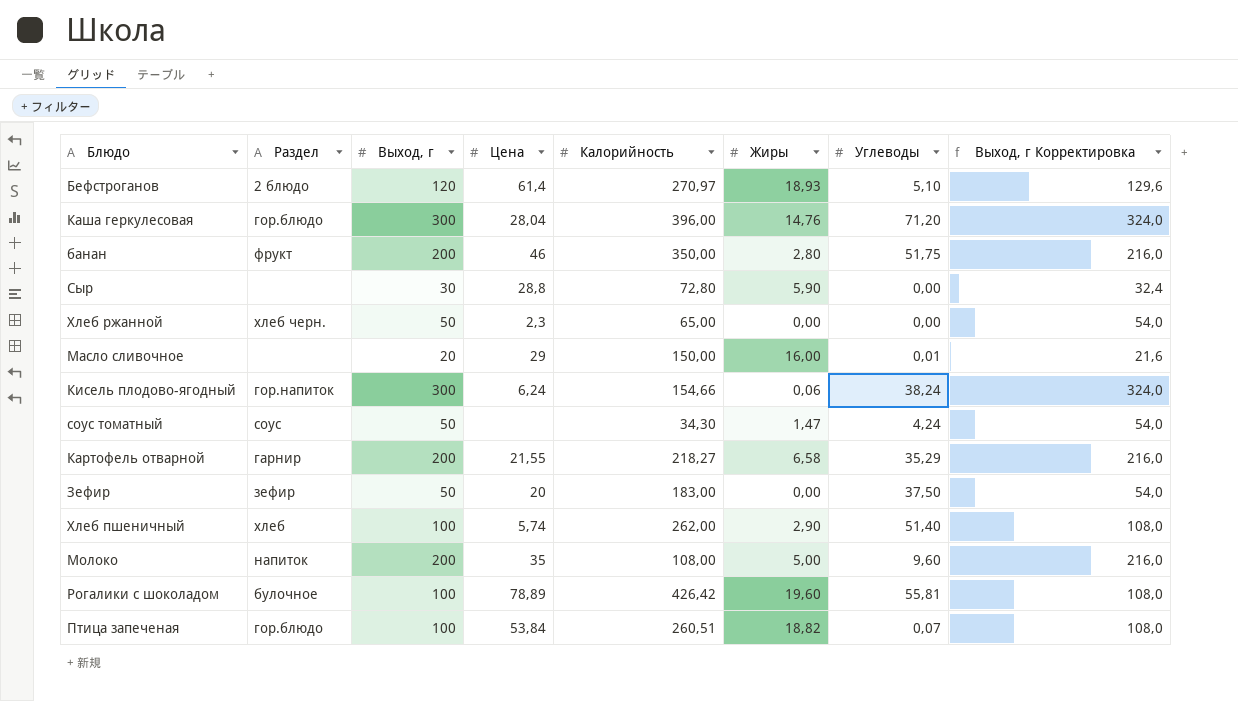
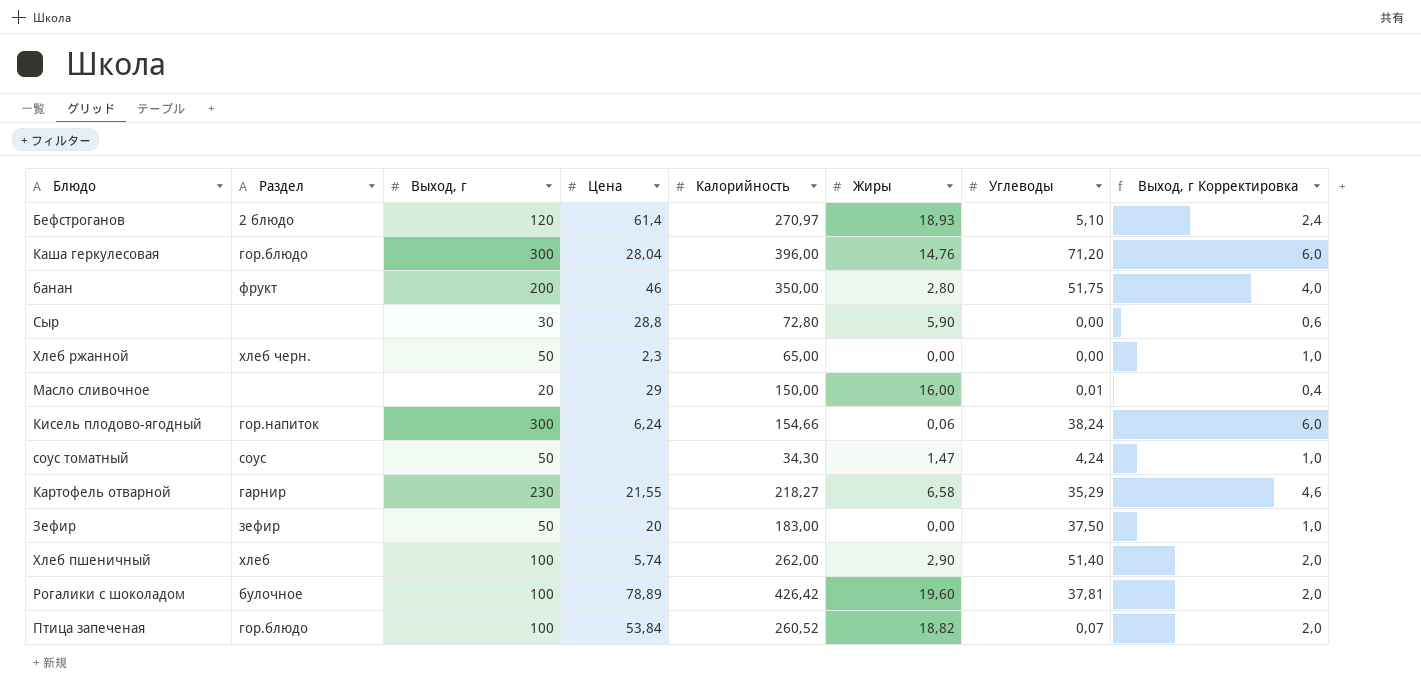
column Выход, г Корректировка | formula: [Выход, г] * 1,08 -> [Выход, г] * 0,02
row Молоко: напиток | 200 | 35 | 108,00 | 5,00 | 9,60 | 216,0 -> none
Картофель отварной | Выход, г: 200 -> 230
Рогалики с шоколадом | Углеводы: 55,81 -> 37,81
Птица запеченая | Калорийность: 260,51 -> 260,52

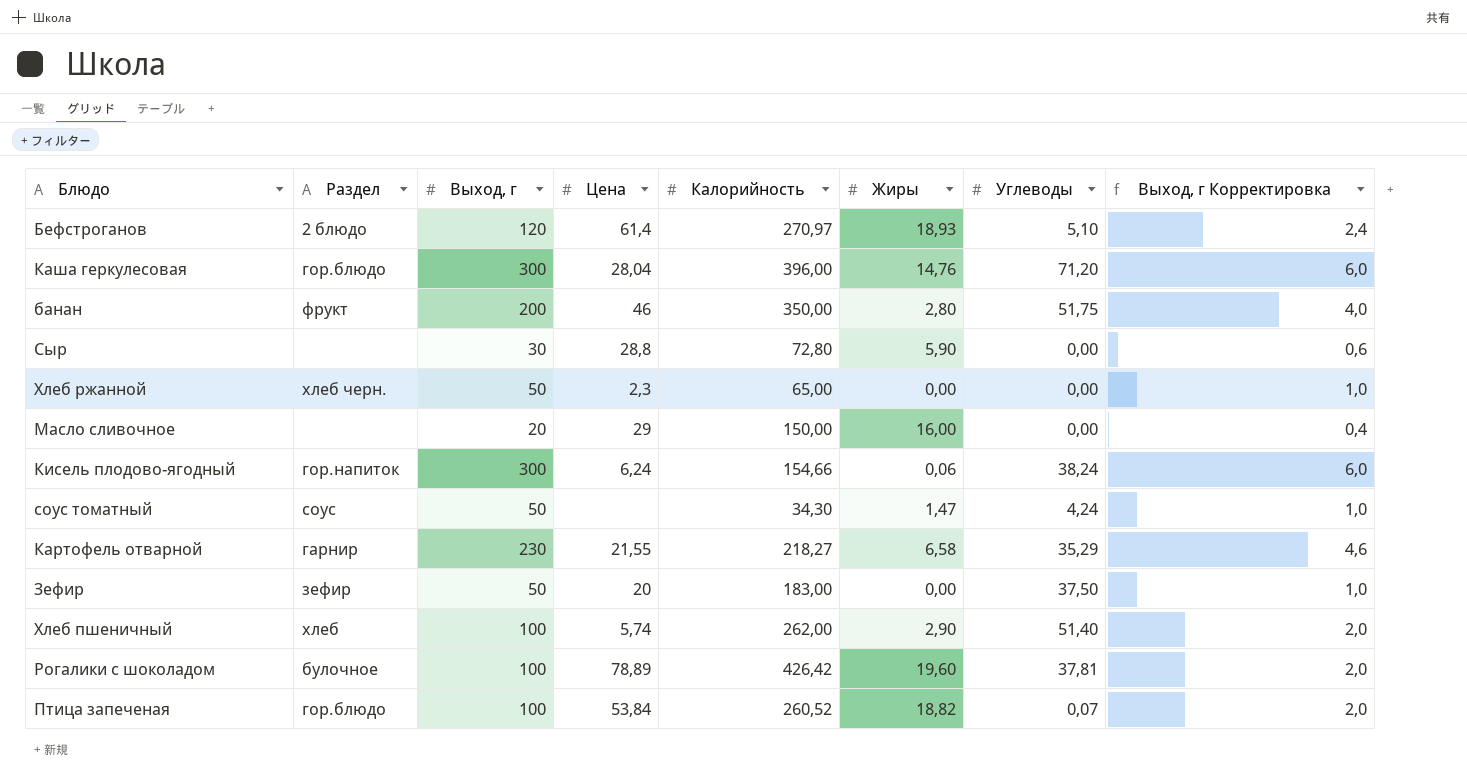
Масло сливочное | Углеводы: 0,01 -> 0,00

